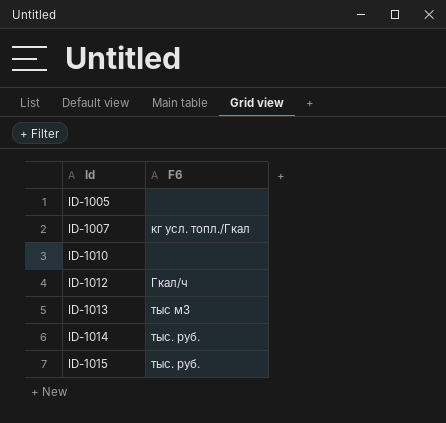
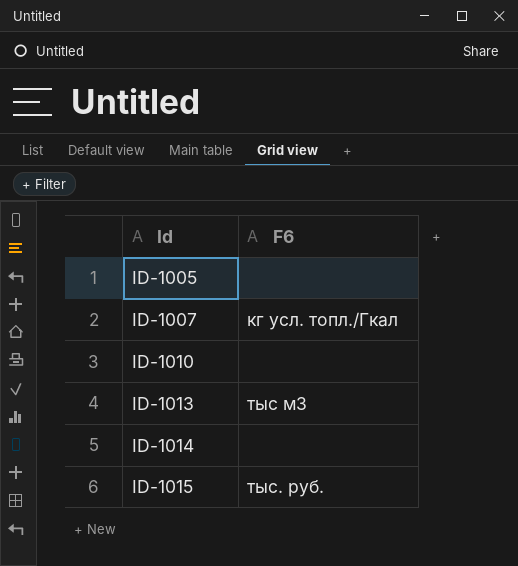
row ID-1012: Гкал/ч -> none
ID-1014 | F6: тыс. руб. -> none

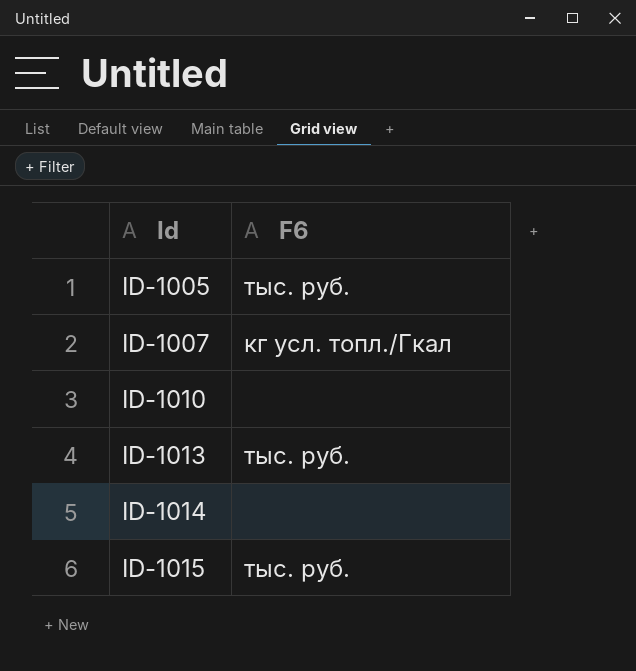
ID-1005 | F6: none -> тыс. руб.
ID-1013 | F6: тыс м3 -> тыс. руб.

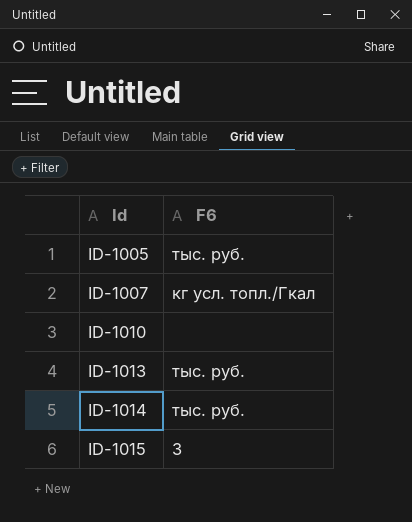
ID-1014 | F6: none -> тыс. руб.
ID-1015 | F6: тыс. руб. -> 3

